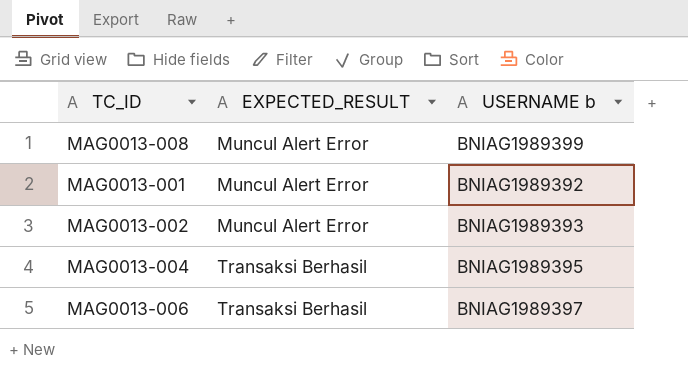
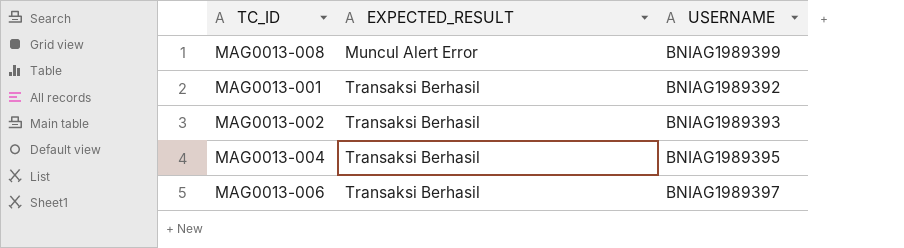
column name: USERNAME b -> USERNAME
MAG0013-001 | EXPECTED_RESULT: Muncul Alert Error -> Transaksi Berhasil
MAG0013-002 | EXPECTED_RESULT: Muncul Alert Error -> Transaksi Berhasil

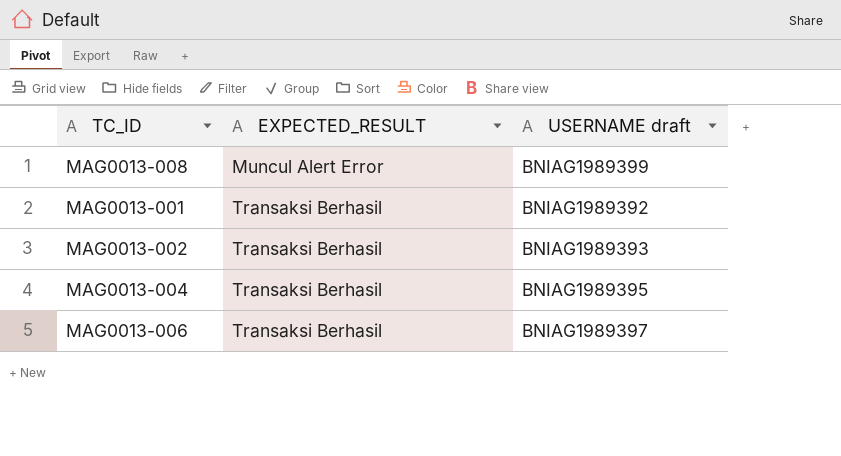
column name: USERNAME -> USERNAME draft

